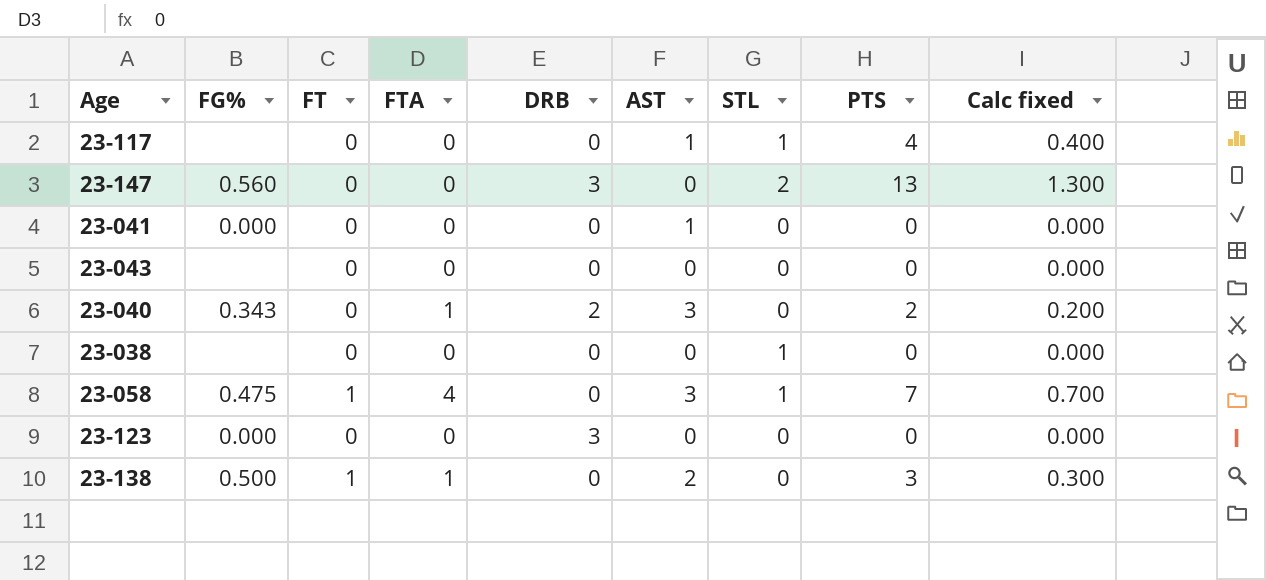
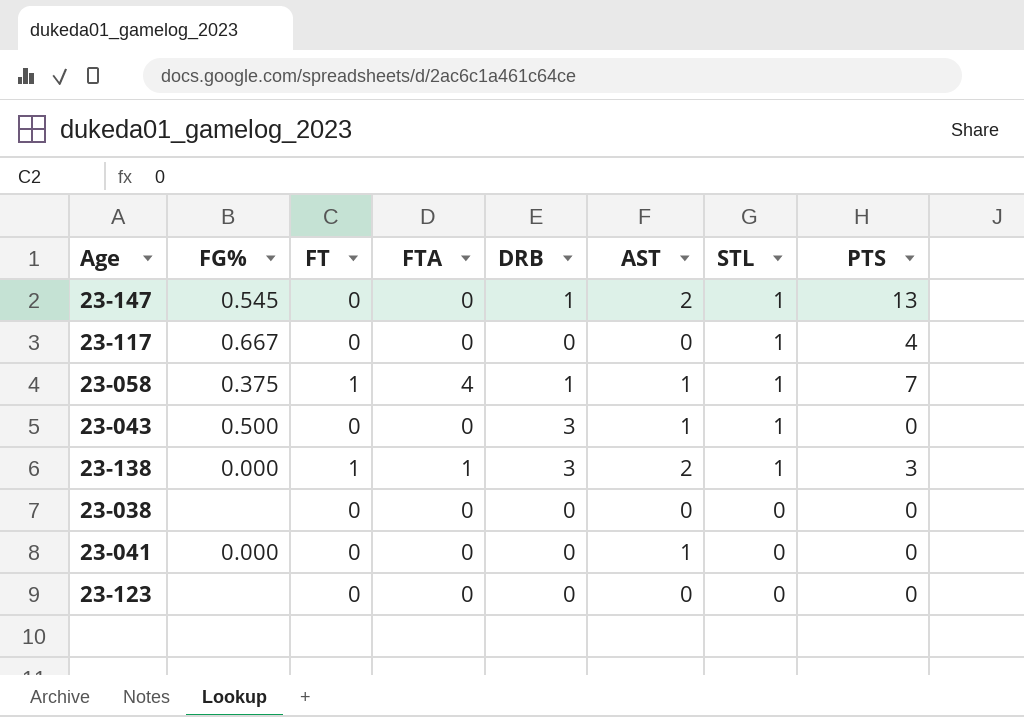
row order: none -> STL descending
column Calc fixed | formula: [PTS] * 0.1 -> none
row 23-040: 0.343 | 0 | 1 | 2 | 3 | 0 | 2 | 0.200 -> none
23-147 | FG%: 0.560 -> 0.545
23-147 | DRB: 3 -> 1
23-147 | AST: 0 -> 2
23-147 | STL: 2 -> 1
23-117 | FG%: none -> 0.667
23-117 | AST: 1 -> 0
23-058 | FG%: 0.475 -> 0.375
23-058 | DRB: 0 -> 1
23-058 | AST: 3 -> 1
23-043 | FG%: none -> 0.500
23-043 | DRB: 0 -> 3
23-043 | AST: 0 -> 1
23-043 | STL: 0 -> 1
23-138 | FG%: 0.500 -> 0.000
23-138 | DRB: 0 -> 3
23-138 | STL: 0 -> 1
23-038 | STL: 1 -> 0
23-123 | FG%: 0.000 -> none
23-123 | DRB: 3 -> 0

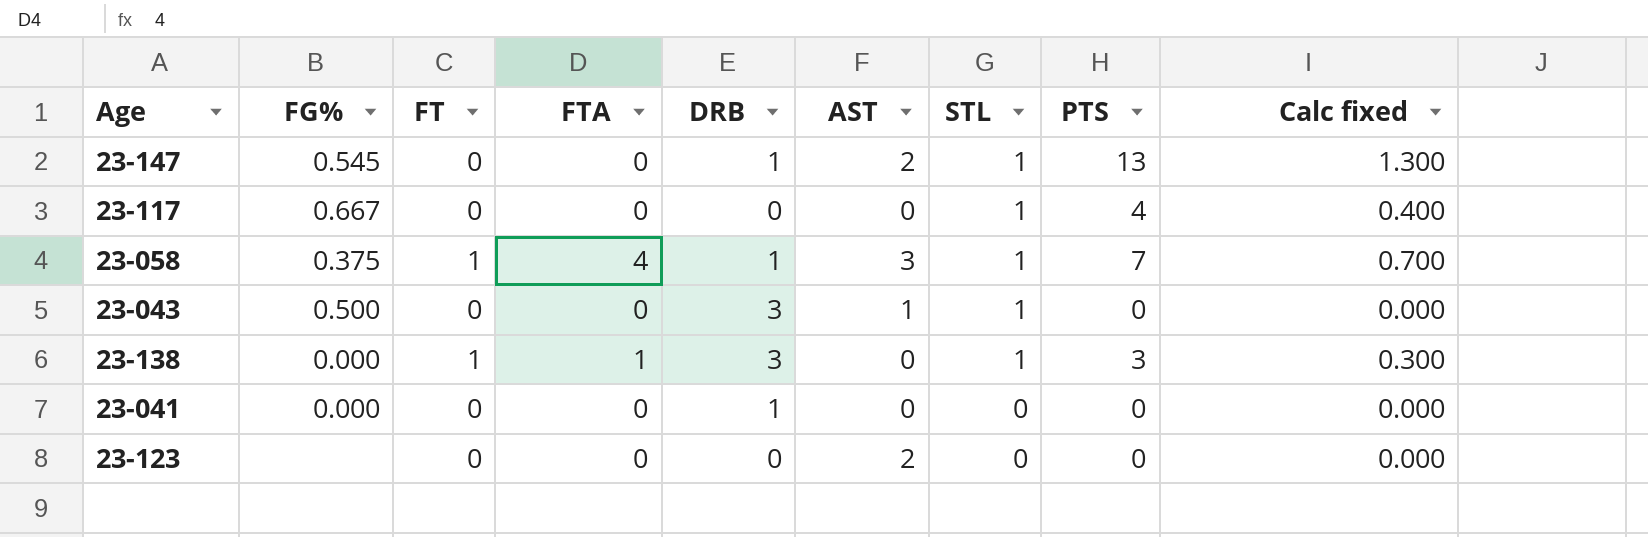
column Calc fixed | formula: none -> [PTS] * 0.1
row 23-038: none | 0 | 0 | 0 | 0 | 0 | 0 -> none
23-058 | AST: 1 -> 3
23-138 | AST: 2 -> 0
23-041 | DRB: 0 -> 1
23-041 | AST: 1 -> 0
23-123 | AST: 0 -> 2

